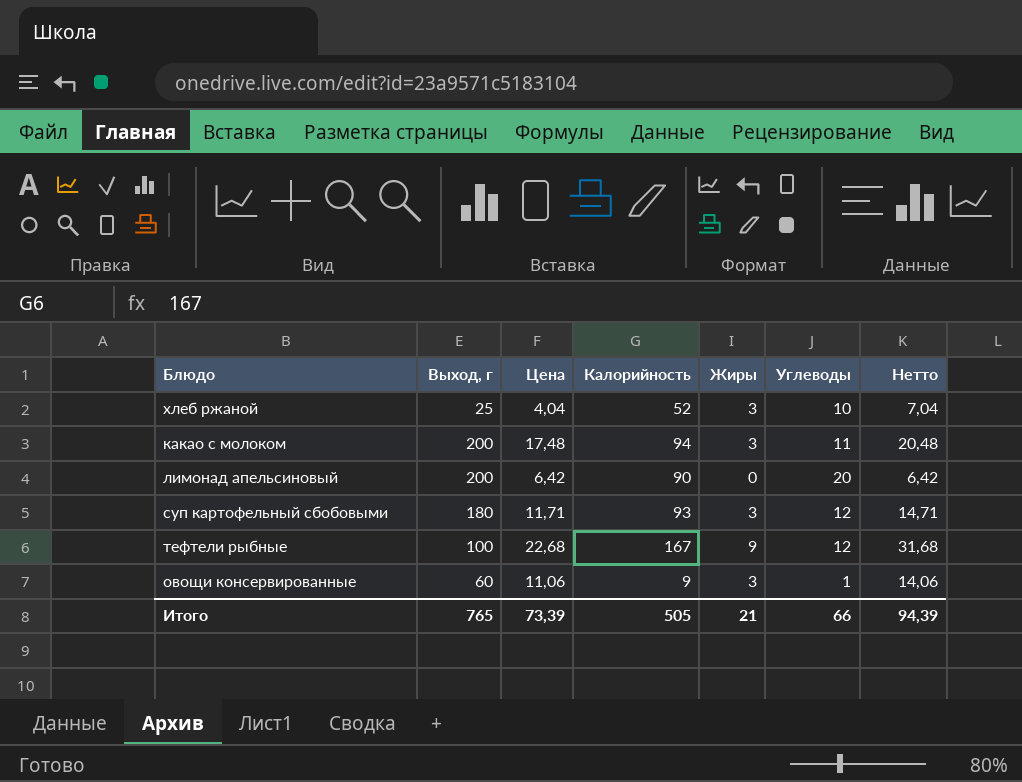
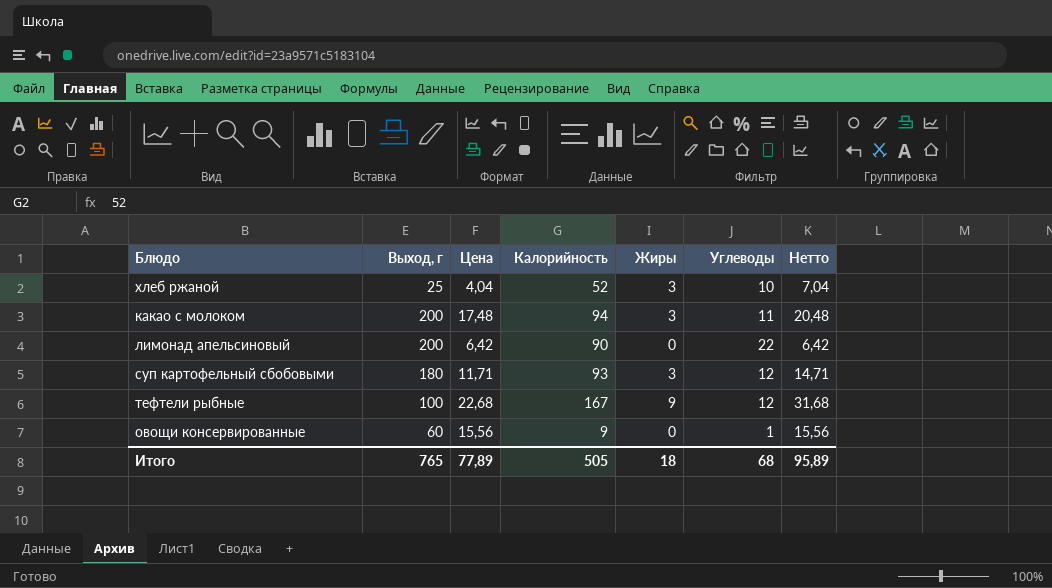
лимонад апельсиновый | Углеводы: 20 -> 22
овощи консервированные | Цена: 11,06 -> 15,56
овощи консервированные | Жиры: 3 -> 0
овощи консервированные | Нетто: 14,06 -> 15,56
Итого | Цена: 73,39 -> 77,89
Итого | Жиры: 21 -> 18
Итого | Углеводы: 66 -> 68
Итого | Нетто: 94,39 -> 95,89

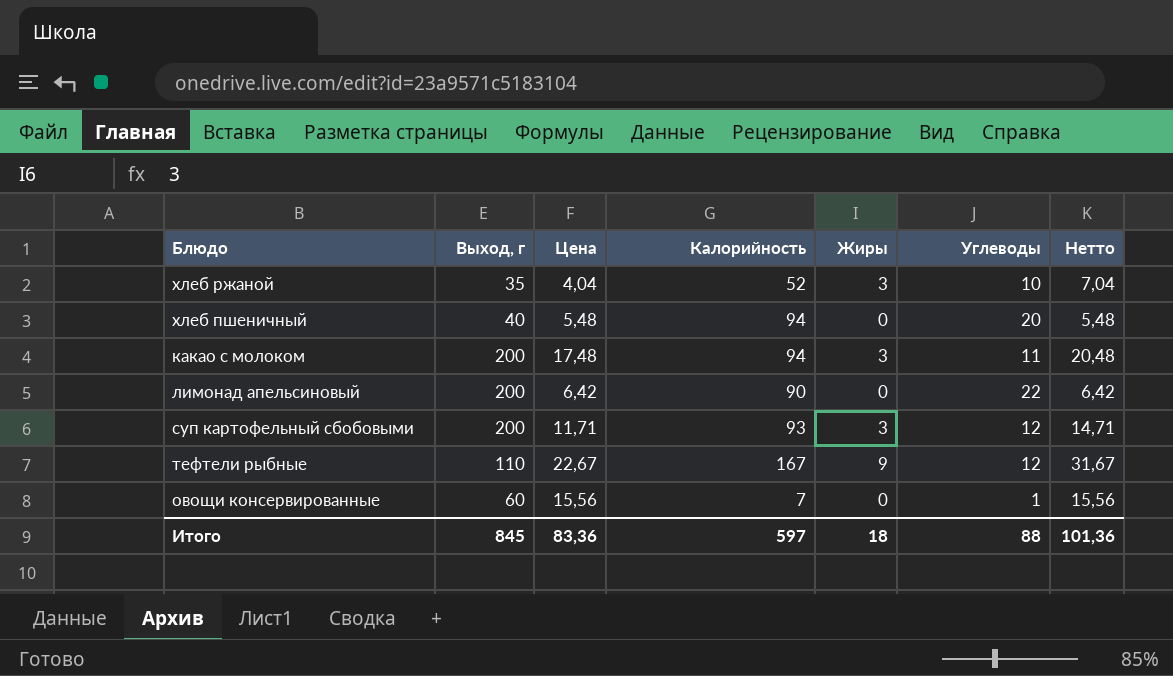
хлеб ржаной | Выход, г: 25 -> 35
row хлеб пшеничный: none -> 40 | 5,48 | 94 | 0 | 20 | 5,48
суп картофельный сбобовыми | Выход, г: 180 -> 200
тефтели рыбные | Выход, г: 100 -> 110
тефтели рыбные | Цена: 22,68 -> 22,67
тефтели рыбные | Нетто: 31,68 -> 31,67
овощи консервированные | Калорийность: 9 -> 7
Итого | Выход, г: 765 -> 845
Итого | Цена: 77,89 -> 83,36
Итого | Калорийность: 505 -> 597
Итого | Углеводы: 68 -> 88
Итого | Нетто: 95,89 -> 101,36

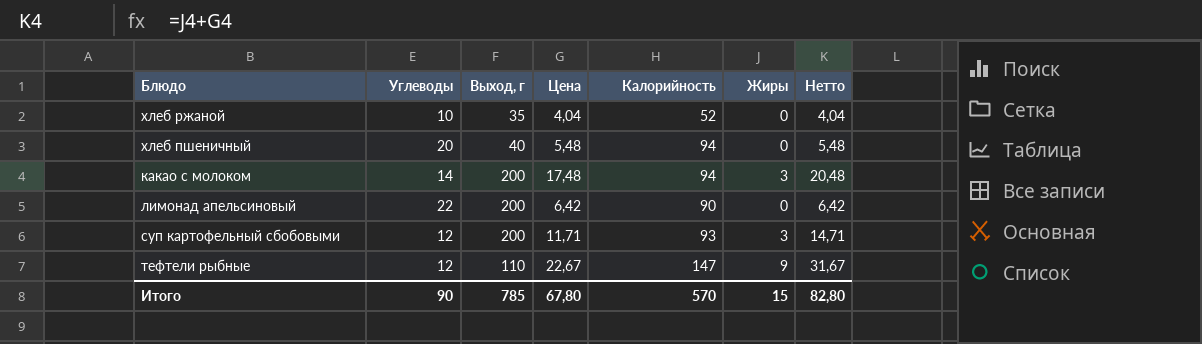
column Углеводы | position: 6 -> 2
row овощи консервированные: 60 | 15,56 | 7 | 0 | 1 | 15,56 -> none
хлеб ржаной | Жиры: 3 -> 0
хлеб ржаной | Нетто: 7,04 -> 4,04
какао с молоком | Углеводы: 11 -> 14
тефтели рыбные | Калорийность: 167 -> 147
Итого | Углеводы: 88 -> 90
Итого | Выход, г: 845 -> 785
Итого | Цена: 83,36 -> 67,80
Итого | Калорийность: 597 -> 570
Итого | Жиры: 18 -> 15
Итого | Нетто: 101,36 -> 82,80

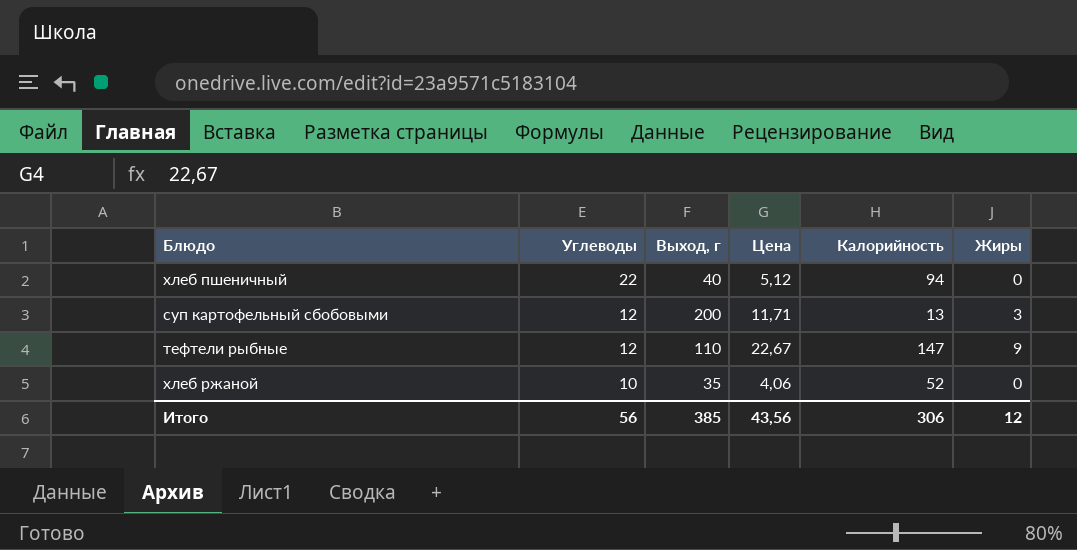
row order: none -> Углеводы descending
column Нетто | formula: [Цена] + [Жиры] -> none
row какао с молоком: 14 | 200 | 17,48 | 94 | 3 | 20,48 -> none
row лимонад апельсиновый: 22 | 200 | 6,42 | 90 | 0 | 6,42 -> none
хлеб пшеничный | Углеводы: 20 -> 22
хлеб пшеничный | Цена: 5,48 -> 5,12
суп картофельный сбобовыми | Калорийность: 93 -> 13
хлеб ржаной | Цена: 4,04 -> 4,06
Итого | Углеводы: 90 -> 56
Итого | Выход, г: 785 -> 385
Итого | Цена: 67,80 -> 43,56
Итого | Калорийность: 570 -> 306
Итого | Жиры: 15 -> 12

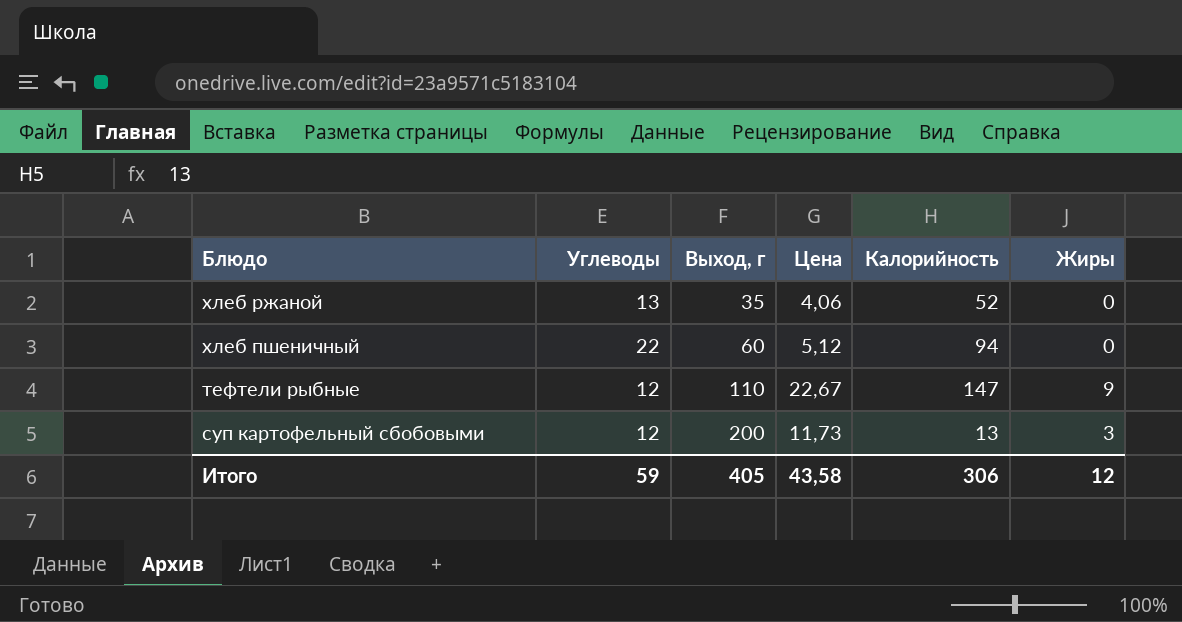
row order: Углеводы descending -> Блюдо descending
хлеб ржаной | Углеводы: 10 -> 13
хлеб пшеничный | Выход, г: 40 -> 60
суп картофельный сбобовыми | Цена: 11,71 -> 11,73
Итого | Углеводы: 56 -> 59
Итого | Выход, г: 385 -> 405
Итого | Цена: 43,56 -> 43,58

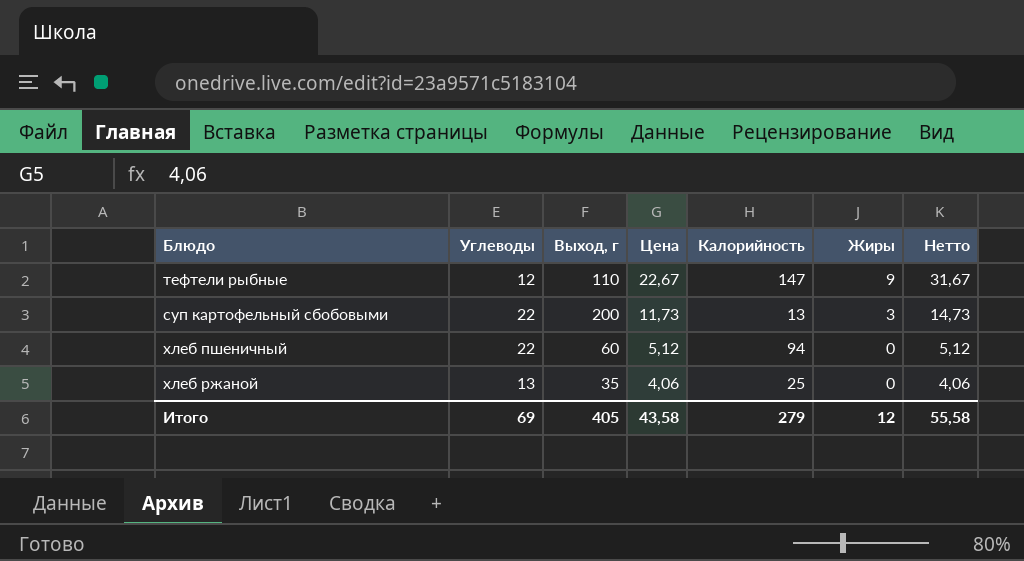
row order: Блюдо descending -> Цена descending
column Нетто | formula: none -> [Цена] + [Жиры]
суп картофельный сбобовыми | Углеводы: 12 -> 22
хлеб ржаной | Калорийность: 52 -> 25
Итого | Углеводы: 59 -> 69
Итого | Калорийность: 306 -> 279

